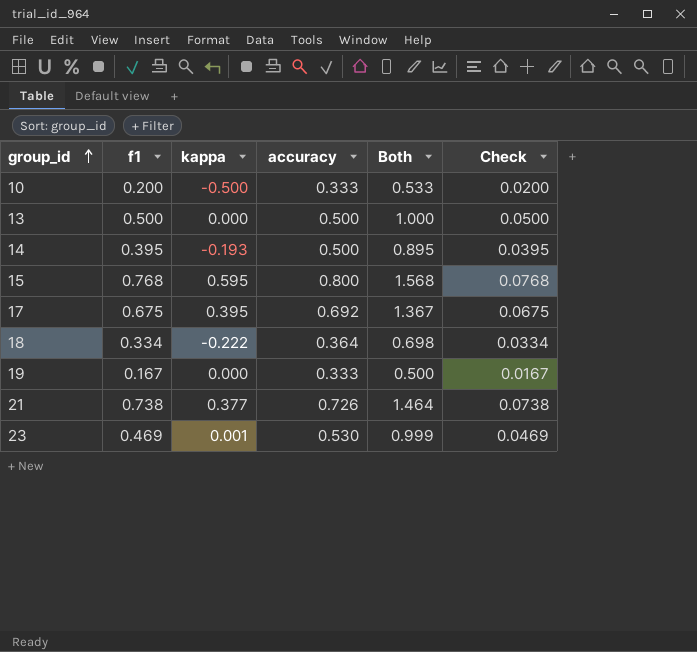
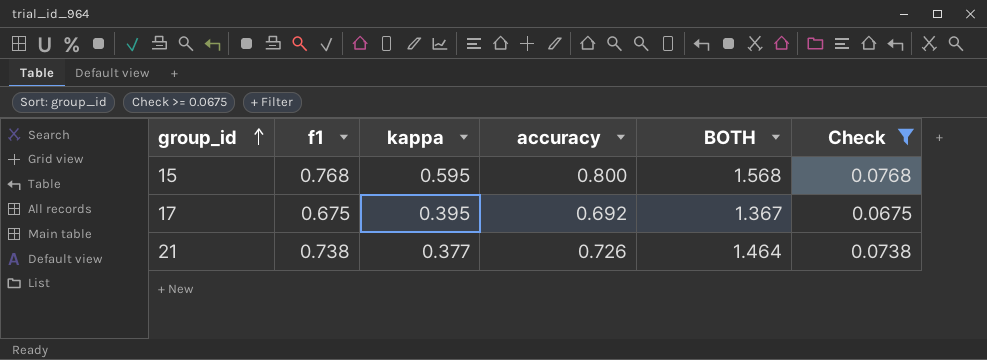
filter: none -> Check >= 0.0675
column name: Both -> BOTH

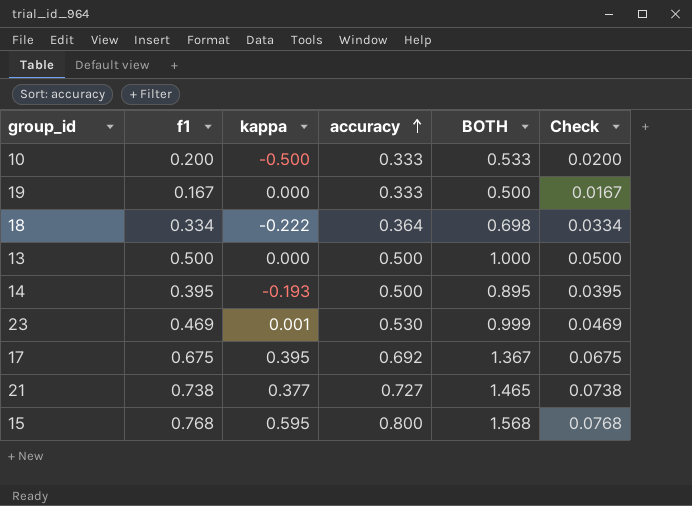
filter: Check >= 0.0675 -> none
row order: group_id ascending -> accuracy ascending
21 | accuracy: 0.726 -> 0.727
21 | BOTH: 1.464 -> 1.465

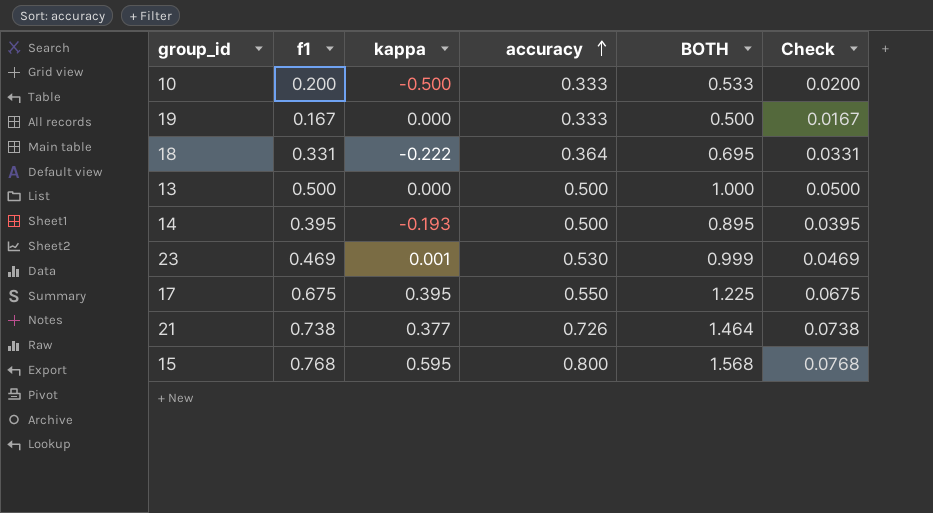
18 | f1: 0.334 -> 0.331
18 | BOTH: 0.698 -> 0.695
18 | Check: 0.0334 -> 0.0331
17 | accuracy: 0.692 -> 0.550
17 | BOTH: 1.367 -> 1.225
21 | accuracy: 0.727 -> 0.726
21 | BOTH: 1.465 -> 1.464

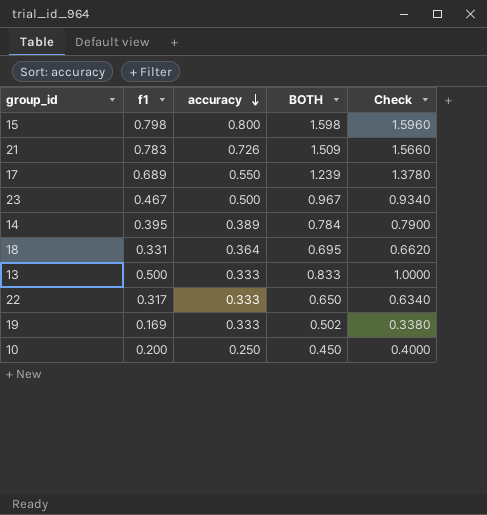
row order: accuracy ascending -> accuracy descending
column kappa | position: 3 -> none
column Check | formula: [f1] * 0.1 -> [f1] * 2
15 | f1: 0.768 -> 0.798
15 | BOTH: 1.568 -> 1.598
21 | f1: 0.738 -> 0.783
21 | BOTH: 1.464 -> 1.509
17 | f1: 0.675 -> 0.689
17 | BOTH: 1.225 -> 1.239
23 | f1: 0.469 -> 0.467
23 | accuracy: 0.530 -> 0.500
23 | BOTH: 0.999 -> 0.967
14 | accuracy: 0.500 -> 0.389
14 | BOTH: 0.895 -> 0.784
13 | accuracy: 0.500 -> 0.333
13 | BOTH: 1.000 -> 0.833
row 22: none -> 0.317 | 0.333 | 0.650 | 0.6340
19 | f1: 0.167 -> 0.169
19 | BOTH: 0.500 -> 0.502
10 | accuracy: 0.333 -> 0.250
10 | BOTH: 0.533 -> 0.450

